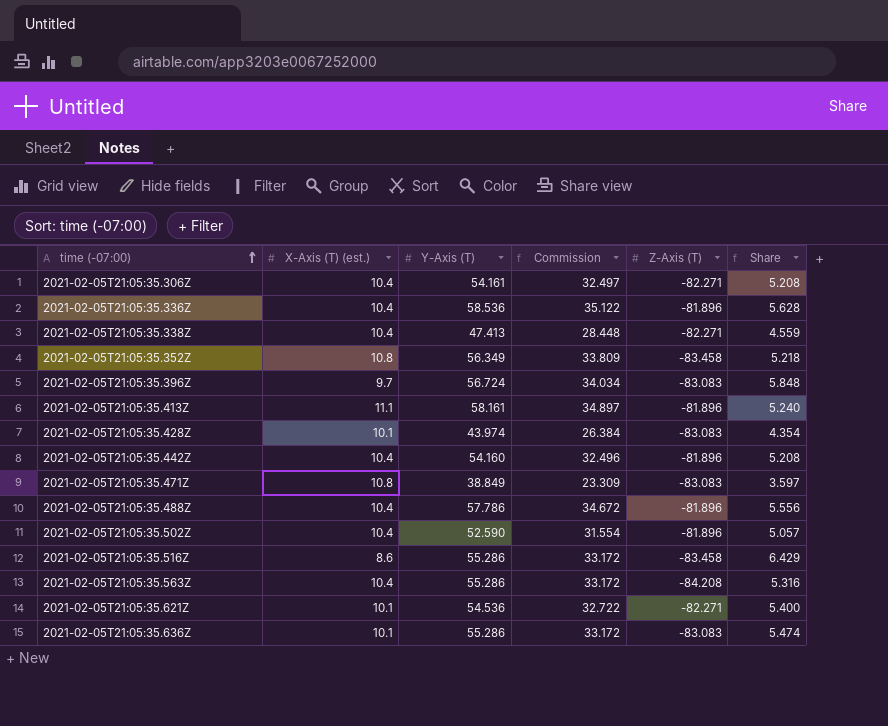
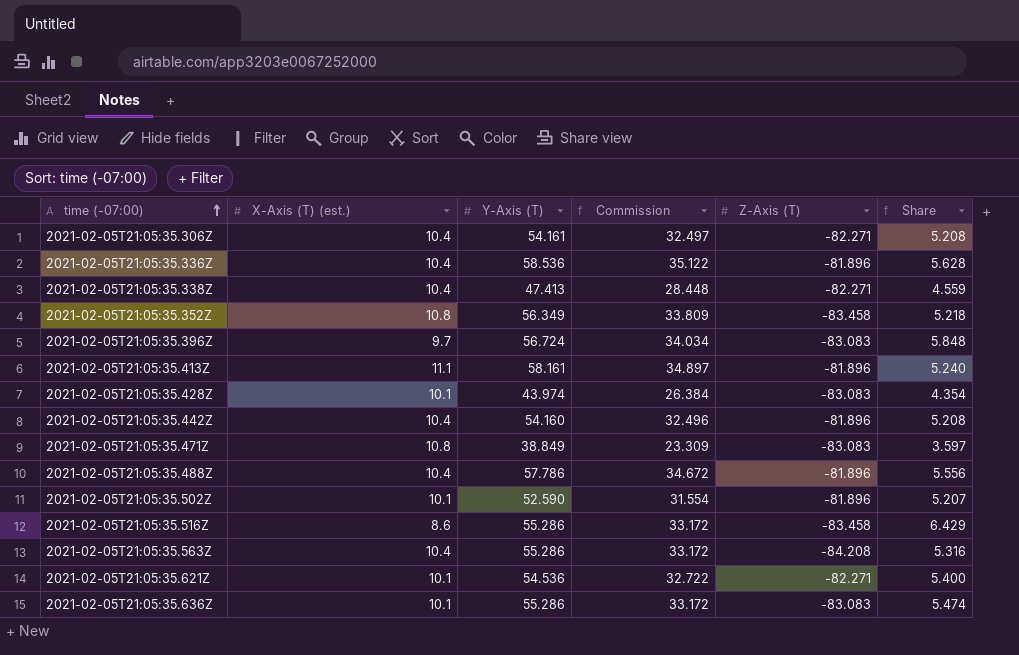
2021-02-05T21:05:35.502Z | X-Axis (T) (est.): 10.4 -> 10.1
2021-02-05T21:05:35.502Z | Share: 5.057 -> 5.207

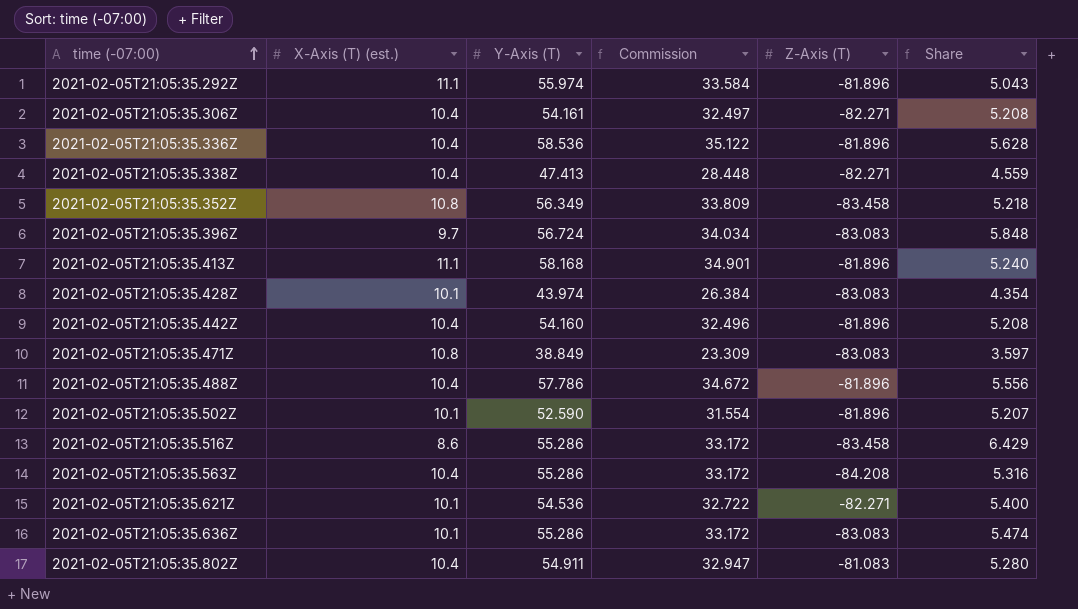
row 2021-02-05T21:05:35.292Z: none -> 11.1 | 55.974 | 33.584 | -81.896 | 5.043
2021-02-05T21:05:35.413Z | Y-Axis (T): 58.161 -> 58.168
2021-02-05T21:05:35.413Z | Commission: 34.897 -> 34.901
row 2021-02-05T21:05:35.802Z: none -> 10.4 | 54.911 | 32.947 | -81.083 | 5.280

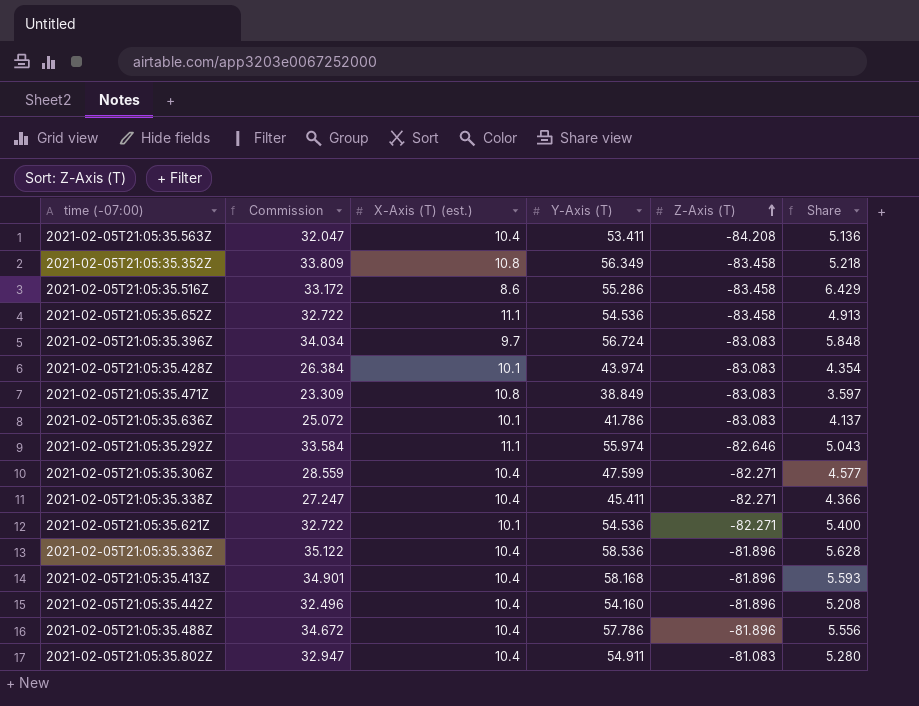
row order: time (-07:00) ascending -> Z-Axis (T) ascending
column Commission | position: 4 -> 2
row 2021-02-05T21:05:35.502Z: 10.1 | 52.590 | 31.554 | -81.896 | 5.207 -> none
2021-02-05T21:05:35.563Z | Commission: 33.172 -> 32.047
2021-02-05T21:05:35.563Z | Y-Axis (T): 55.286 -> 53.411
2021-02-05T21:05:35.563Z | Share: 5.316 -> 5.136
row 2021-02-05T21:05:35.652Z: none -> 32.722 | 11.1 | 54.536 | -83.458 | 4.913
2021-02-05T21:05:35.636Z | Commission: 33.172 -> 25.072
2021-02-05T21:05:35.636Z | Y-Axis (T): 55.286 -> 41.786
2021-02-05T21:05:35.636Z | Share: 5.474 -> 4.137
2021-02-05T21:05:35.292Z | Z-Axis (T): -81.896 -> -82.646
2021-02-05T21:05:35.306Z | Commission: 32.497 -> 28.559
2021-02-05T21:05:35.306Z | Y-Axis (T): 54.161 -> 47.599
2021-02-05T21:05:35.306Z | Share: 5.208 -> 4.577
2021-02-05T21:05:35.338Z | Commission: 28.448 -> 27.247
2021-02-05T21:05:35.338Z | Y-Axis (T): 47.413 -> 45.411
2021-02-05T21:05:35.338Z | Share: 4.559 -> 4.366
2021-02-05T21:05:35.413Z | X-Axis (T) (est.): 11.1 -> 10.4
2021-02-05T21:05:35.413Z | Share: 5.240 -> 5.593

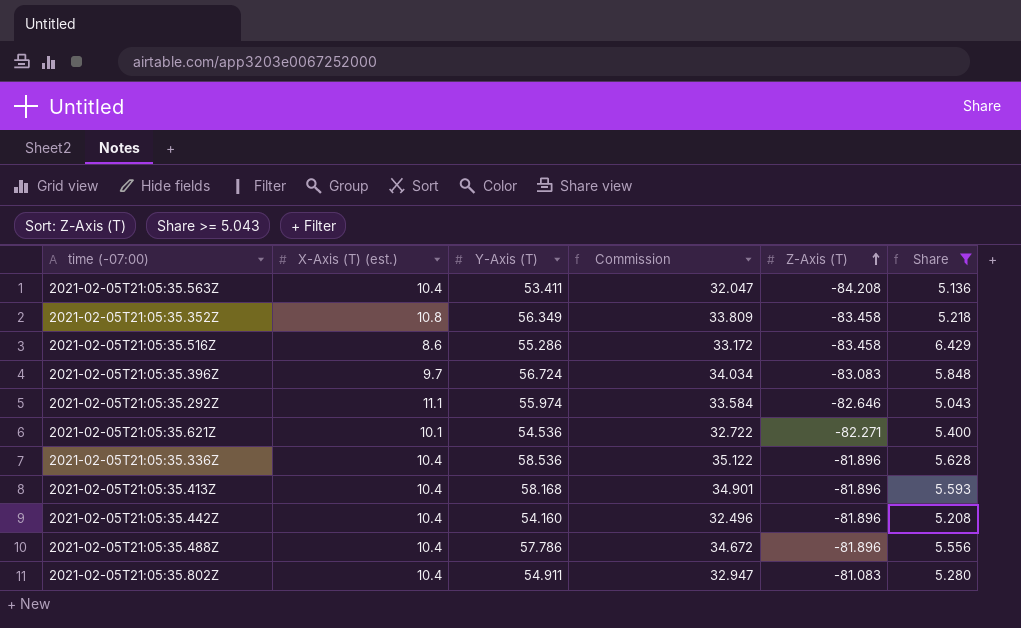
filter: none -> Share >= 5.043
column Commission | position: 2 -> 4

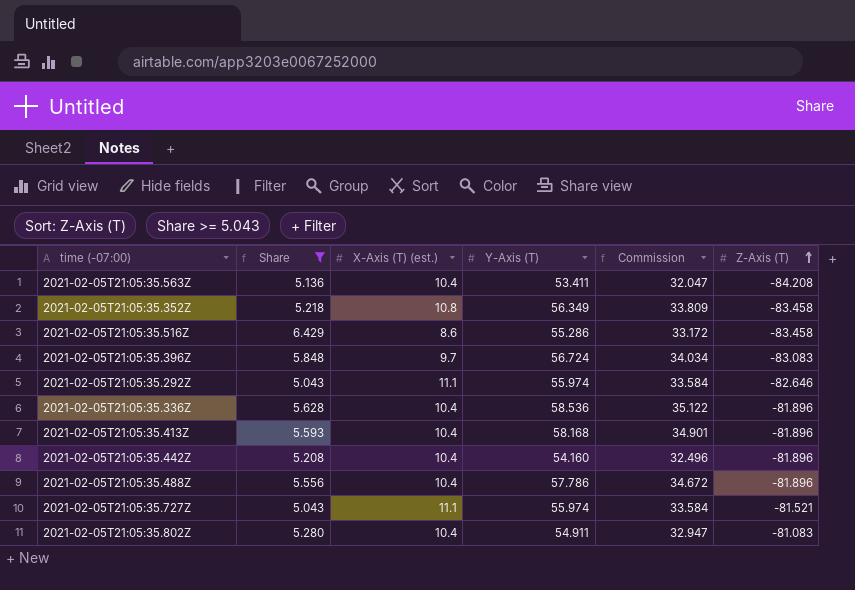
column Share | position: 6 -> 2
row 2021-02-05T21:05:35.621Z: 10.1 | 54.536 | 32.722 | -82.271 | 5.400 -> none
row 2021-02-05T21:05:35.727Z: none -> 5.043 | 11.1 | 55.974 | 33.584 | -81.521

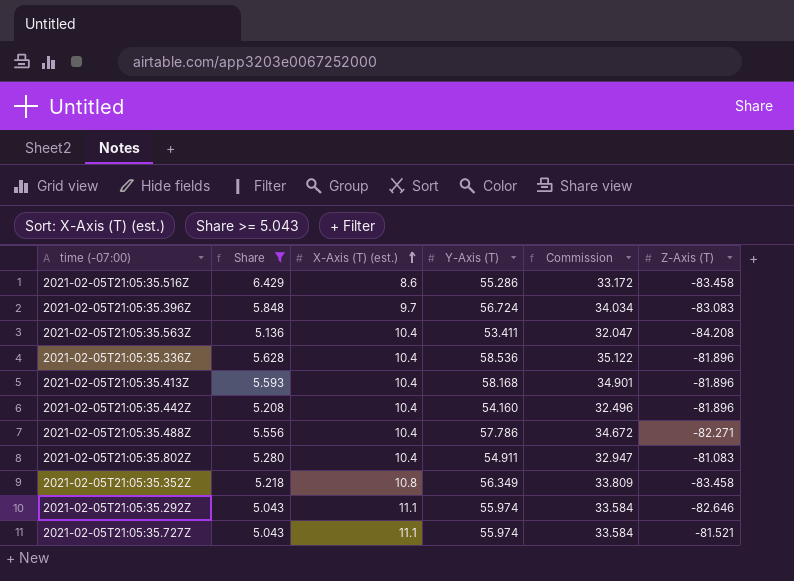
row order: Z-Axis (T) ascending -> X-Axis (T) (est.) ascending
2021-02-05T21:05:35.488Z | Z-Axis (T): -81.896 -> -82.271

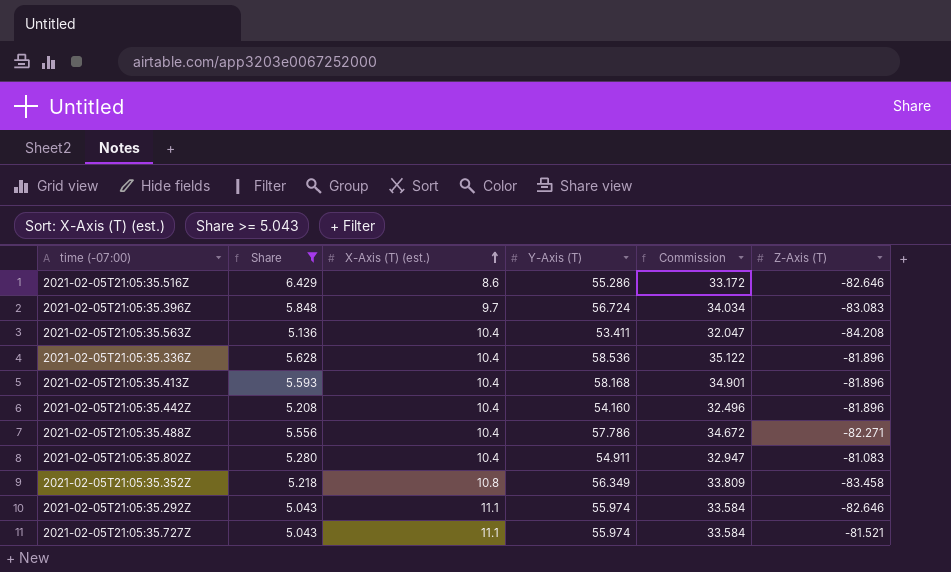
2021-02-05T21:05:35.516Z | Z-Axis (T): -83.458 -> -82.646

